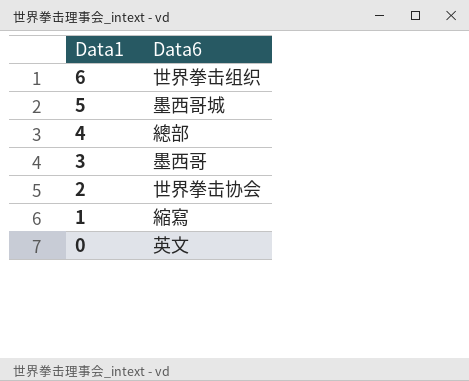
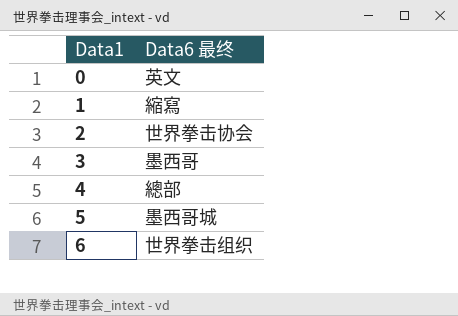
row order: Data1 descending -> Data1 ascending
column name: Data6 -> Data6 最终

